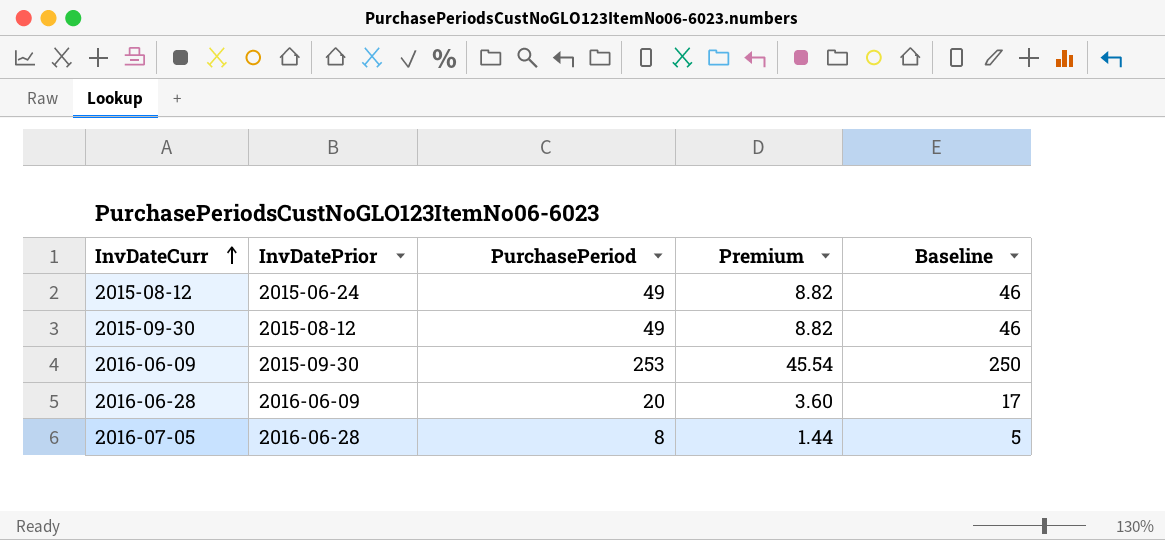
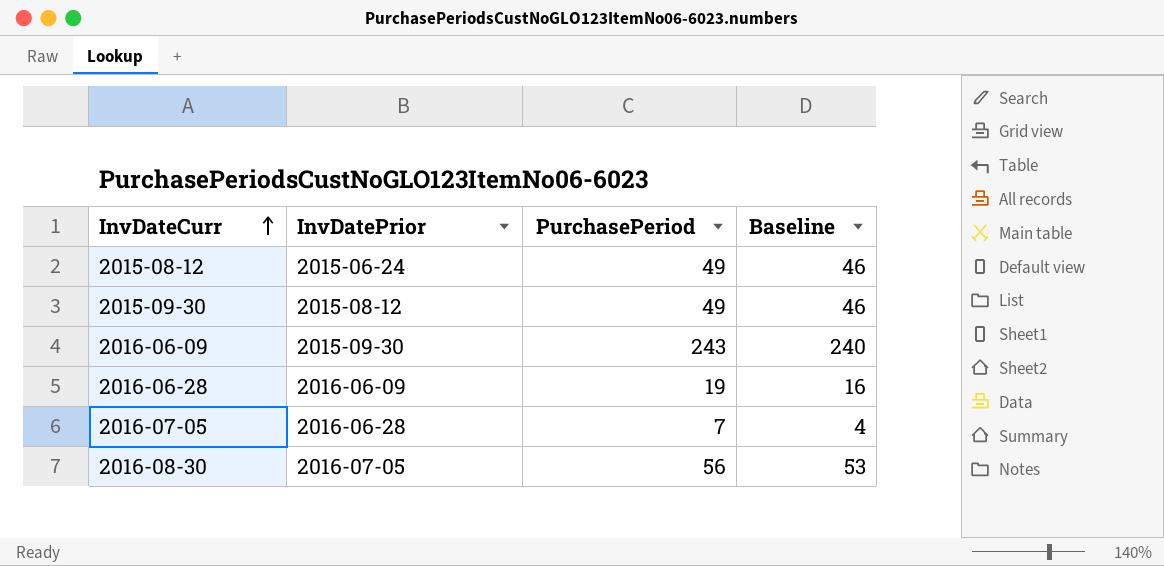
column Premium | formula: [PurchasePeriod] * 0.18 -> none
2016-06-09 | PurchasePeriod: 253 -> 243
2016-06-09 | Baseline: 250 -> 240
2016-06-28 | PurchasePeriod: 20 -> 19
2016-06-28 | Baseline: 17 -> 16
2016-07-05 | PurchasePeriod: 8 -> 7
2016-07-05 | Baseline: 5 -> 4
row 2016-08-30: none -> 2016-07-05 | 56 | 53

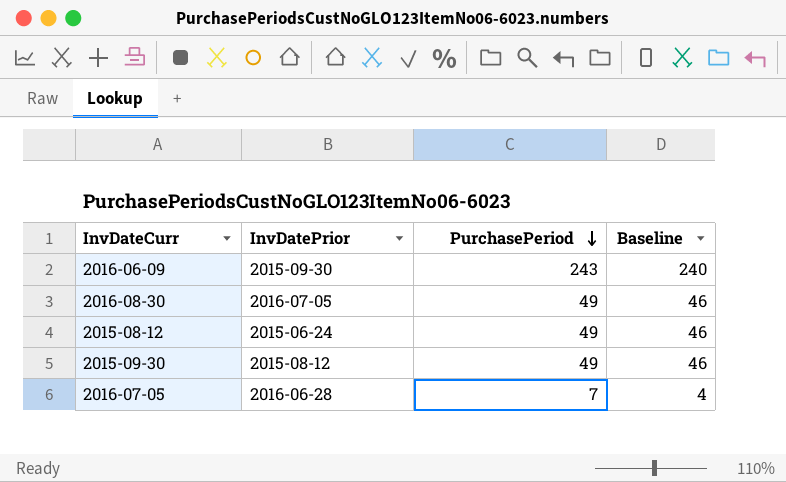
row order: InvDateCurr ascending -> PurchasePeriod descending
row 2016-06-28: 2016-06-09 | 19 | 16 -> none
2016-08-30 | PurchasePeriod: 56 -> 49
2016-08-30 | Baseline: 53 -> 46

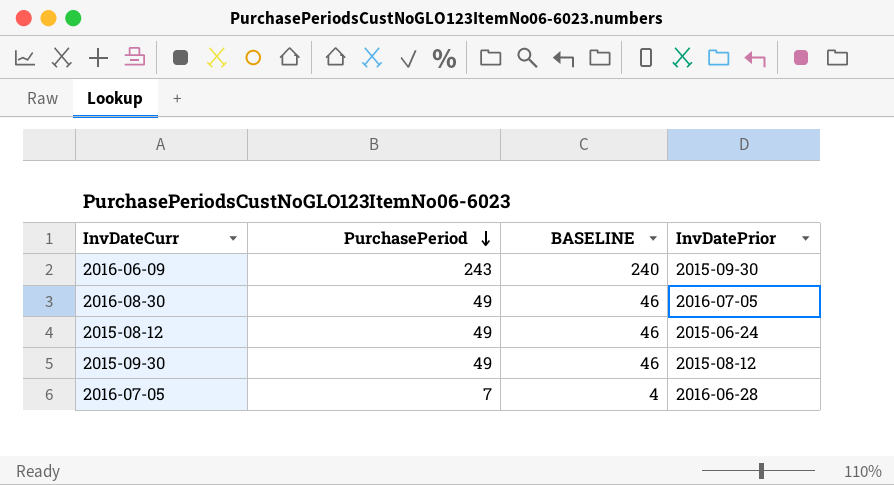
column name: Baseline -> BASELINE
column InvDatePrior | position: 2 -> 4

